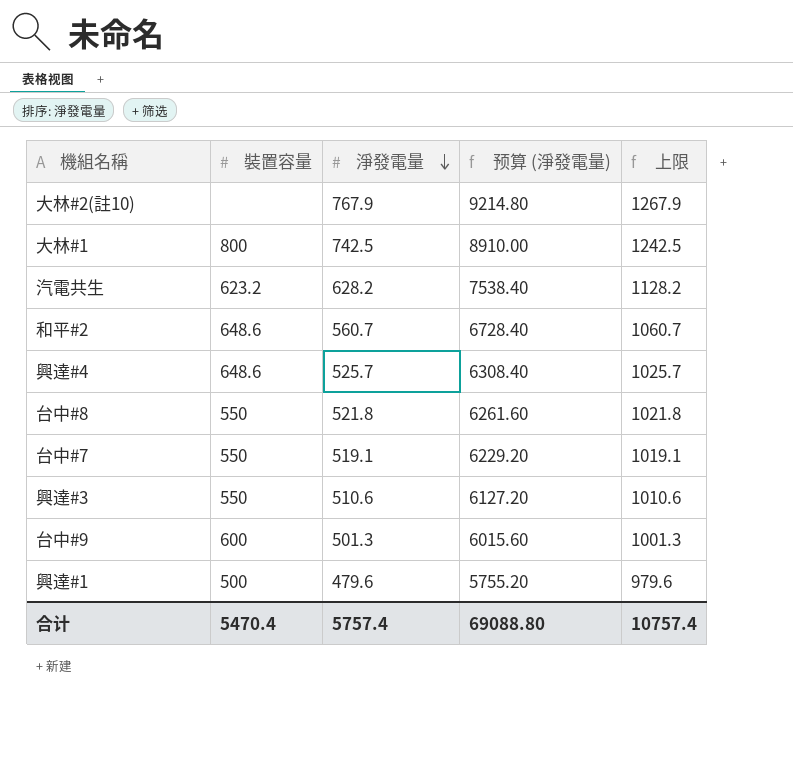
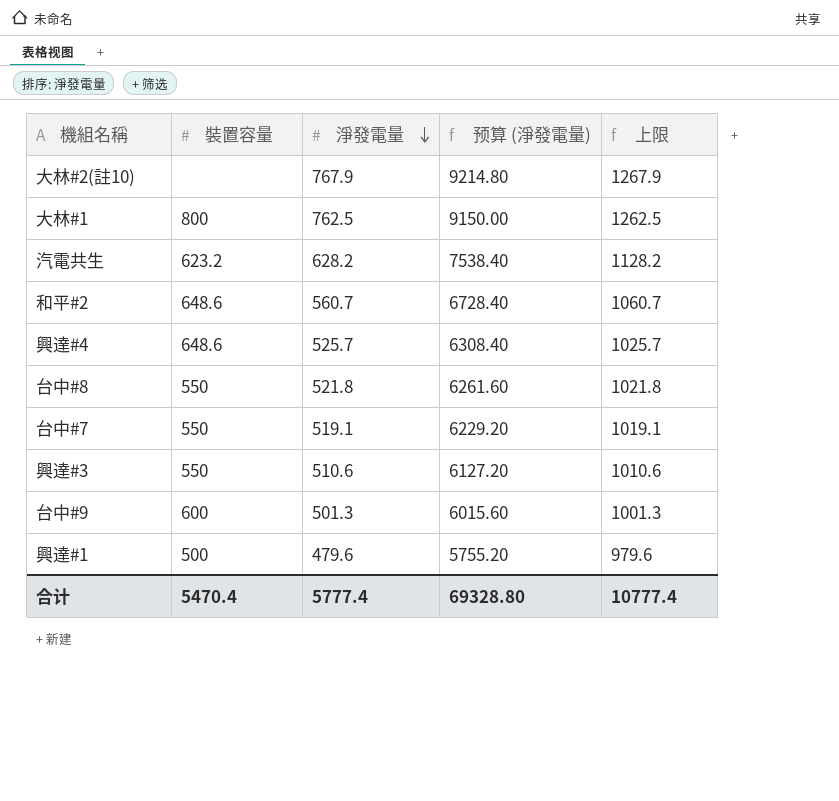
大林#1 | 淨發電量: 742.5 -> 762.5
大林#1 | 预算 (淨發電量): 8910.00 -> 9150.00
大林#1 | 上限: 1242.5 -> 1262.5
合计 | 淨發電量: 5757.4 -> 5777.4
合计 | 预算 (淨發電量): 69088.80 -> 69328.80
合计 | 上限: 10757.4 -> 10777.4

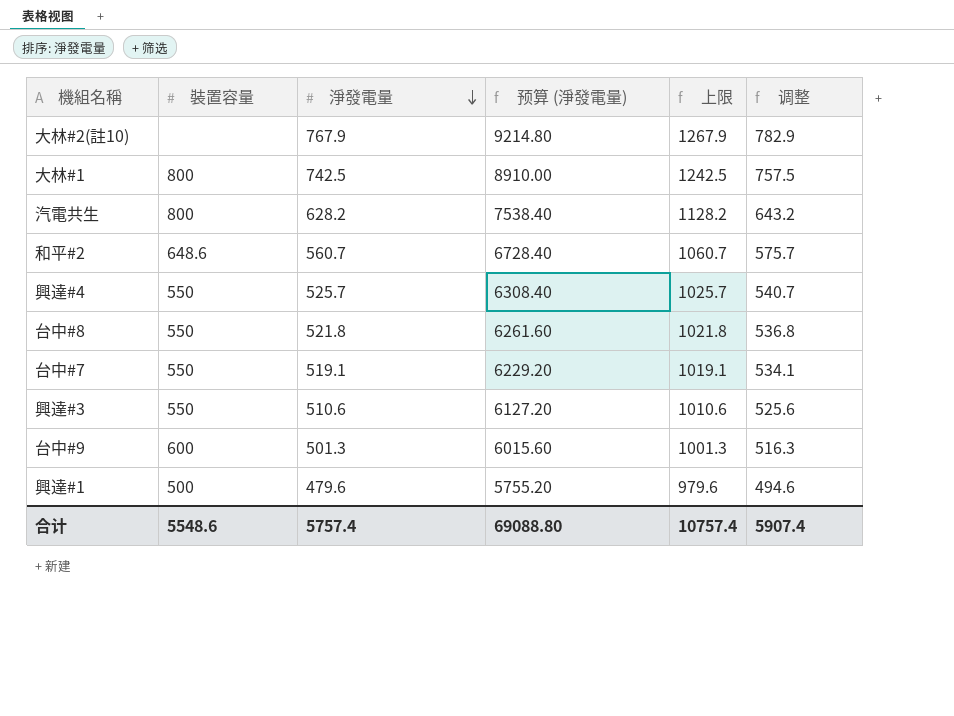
column 调整 | formula: none -> [淨發電量] + 15
大林#1 | 淨發電量: 762.5 -> 742.5
大林#1 | 预算 (淨發電量): 9150.00 -> 8910.00
大林#1 | 上限: 1262.5 -> 1242.5
汽電共生 | 裝置容量: 623.2 -> 800
興達#4 | 裝置容量: 648.6 -> 550
合计 | 裝置容量: 5470.4 -> 5548.6
合计 | 淨發電量: 5777.4 -> 5757.4
合计 | 预算 (淨發電量): 69328.80 -> 69088.80
合计 | 上限: 10777.4 -> 10757.4

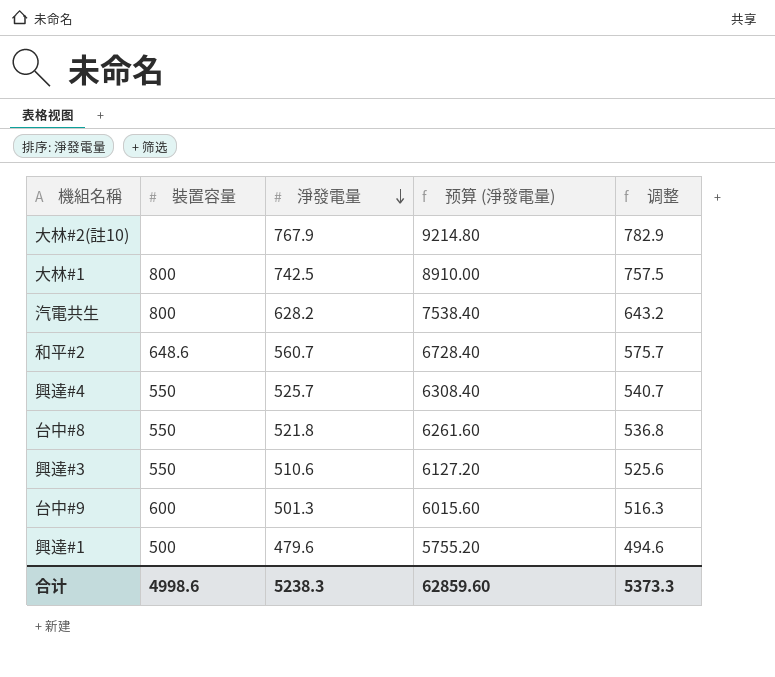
column 上限 | formula: [淨發電量] + 500 -> none
row 台中#7: 550 | 519.1 | 6229.20 | 1019.1 | 534.1 -> none
合计 | 裝置容量: 5548.6 -> 4998.6
合计 | 淨發電量: 5757.4 -> 5238.3
合计 | 预算 (淨發電量): 69088.80 -> 62859.60
合计 | 调整: 5907.4 -> 5373.3

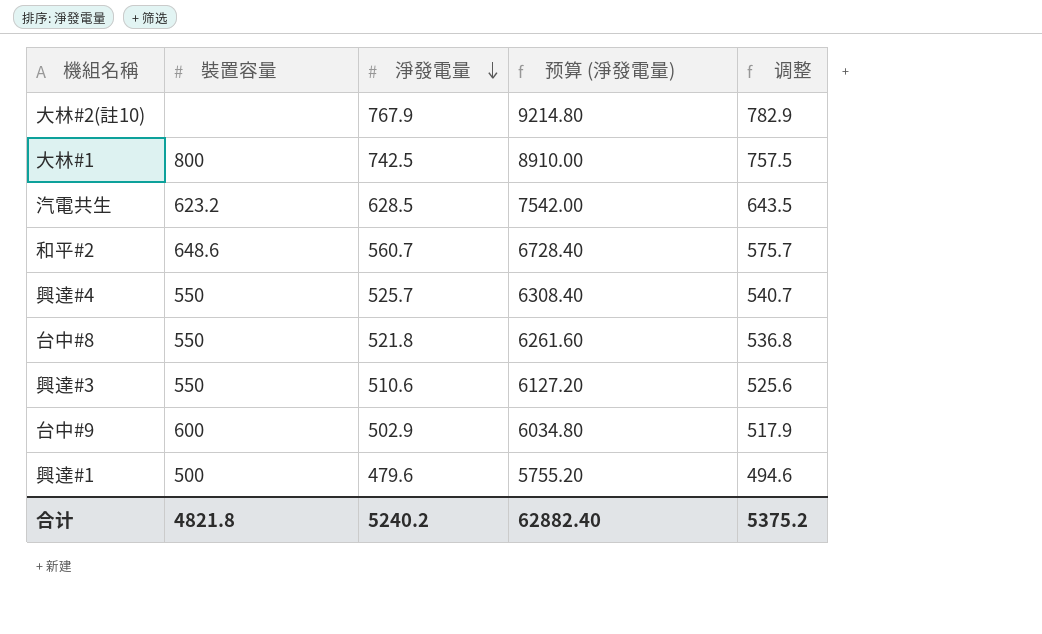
汽電共生 | 裝置容量: 800 -> 623.2
汽電共生 | 淨發電量: 628.2 -> 628.5
汽電共生 | 预算 (淨發電量): 7538.40 -> 7542.00
汽電共生 | 调整: 643.2 -> 643.5
台中#9 | 淨發電量: 501.3 -> 502.9
台中#9 | 预算 (淨發電量): 6015.60 -> 6034.80
台中#9 | 调整: 516.3 -> 517.9
合计 | 裝置容量: 4998.6 -> 4821.8
合计 | 淨發電量: 5238.3 -> 5240.2
合计 | 预算 (淨發電量): 62859.60 -> 62882.40
合计 | 调整: 5373.3 -> 5375.2

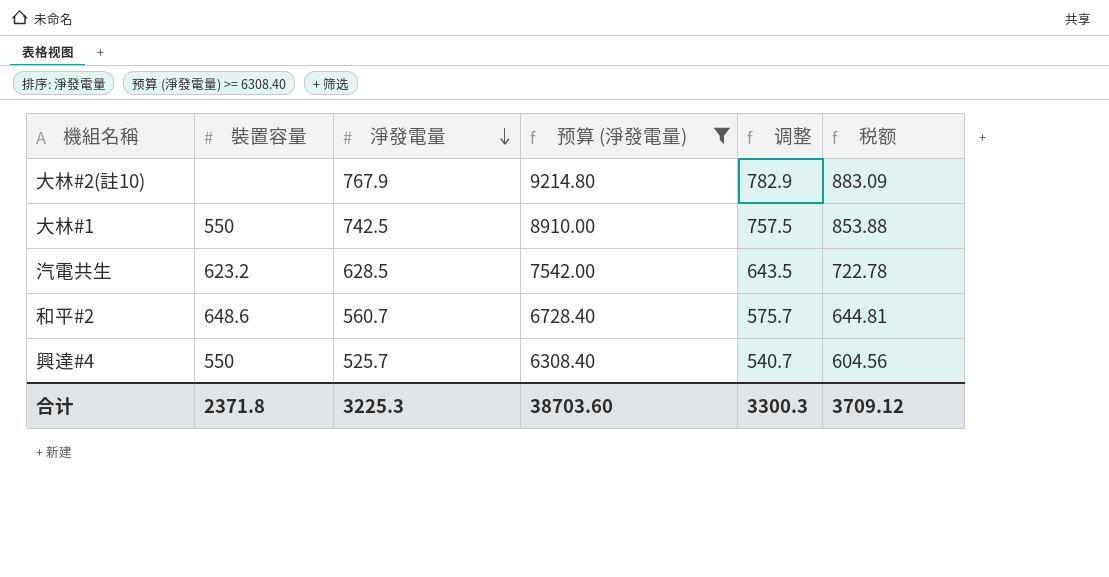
filter: none -> 预算 (淨發電量) >= 6308.40
column 税额 | formula: none -> [淨發電量] * 1.15
大林#1 | 裝置容量: 800 -> 550
合计 | 裝置容量: 4821.8 -> 2371.8
合计 | 淨發電量: 5240.2 -> 3225.3
合计 | 预算 (淨發電量): 62882.40 -> 38703.60
合计 | 调整: 5375.2 -> 3300.3

